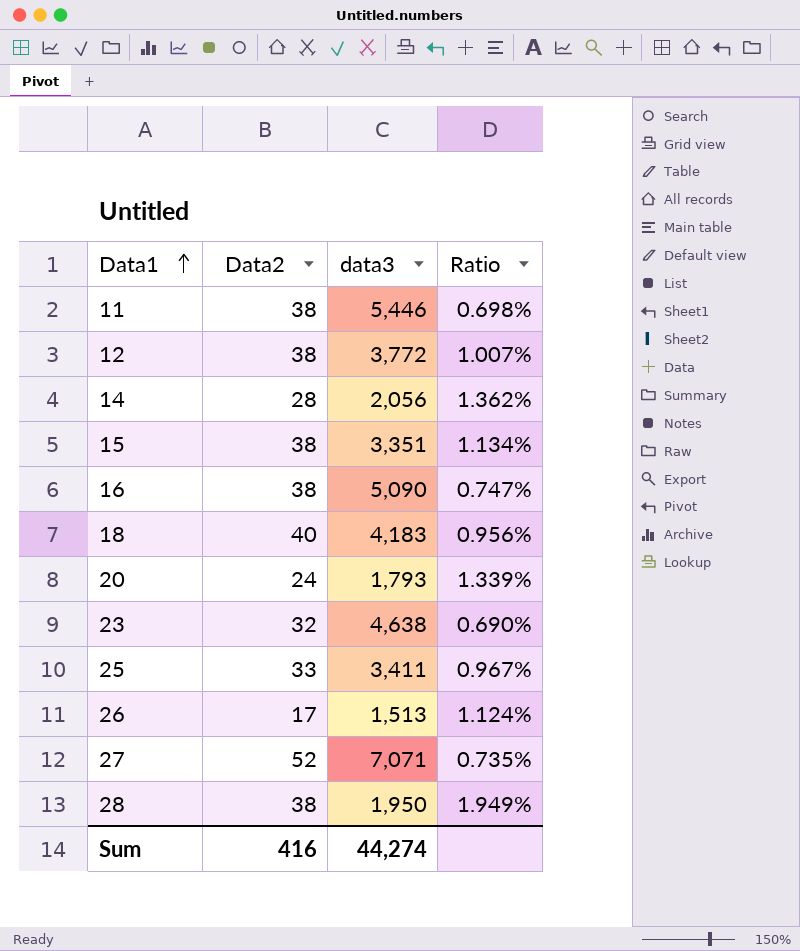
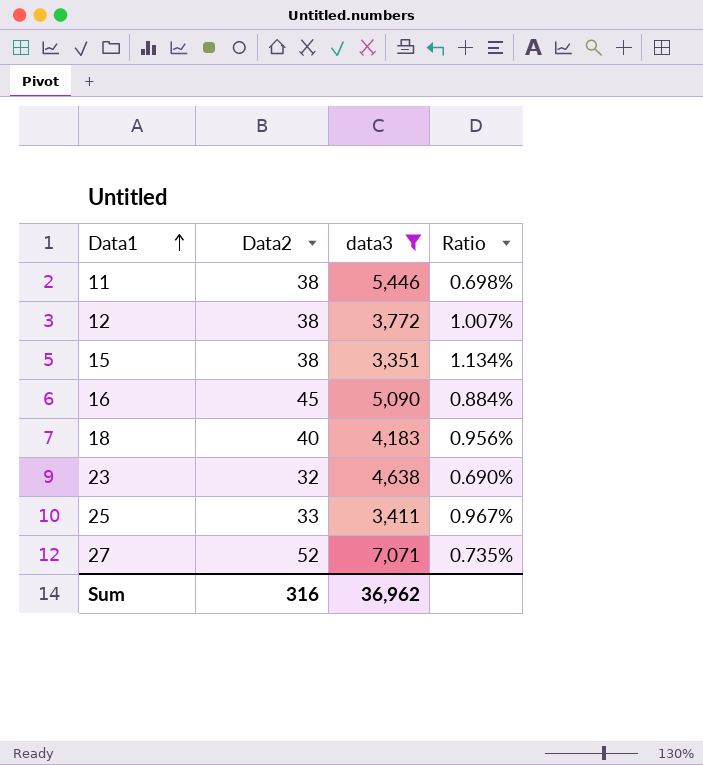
filter: none -> data3 >= 3,351
16 | Data2: 38 -> 45
16 | Ratio: 0.747% -> 0.884%
Sum | Data2: 416 -> 316
Sum | data3: 44,274 -> 36,962

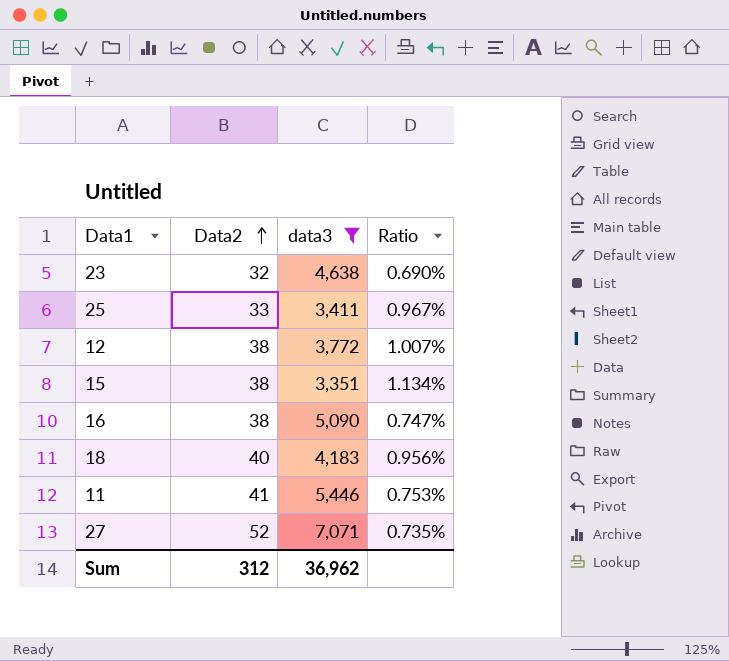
row order: Data1 ascending -> Data2 ascending
16 | Data2: 45 -> 38
16 | Ratio: 0.884% -> 0.747%
11 | Data2: 38 -> 41
11 | Ratio: 0.698% -> 0.753%
Sum | Data2: 316 -> 312

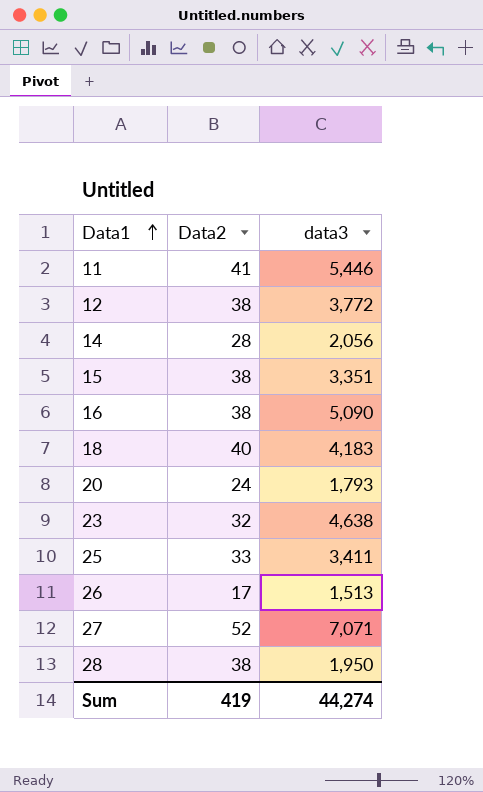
filter: data3 >= 3,351 -> none
row order: Data2 ascending -> Data1 ascending
column Ratio | formula: [Data2] / [data3] -> none
Sum | Data2: 312 -> 419
Sum | data3: 36,962 -> 44,274

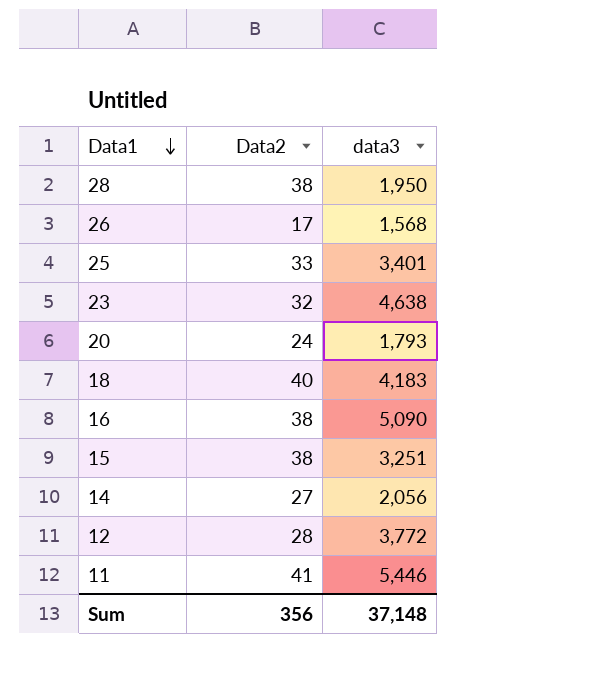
row order: Data1 ascending -> Data1 descending
row 27: 52 | 7,071 -> none
26 | data3: 1,513 -> 1,568
25 | data3: 3,411 -> 3,401
15 | data3: 3,351 -> 3,251
14 | Data2: 28 -> 27
12 | Data2: 38 -> 28
Sum | Data2: 419 -> 356
Sum | data3: 44,274 -> 37,148

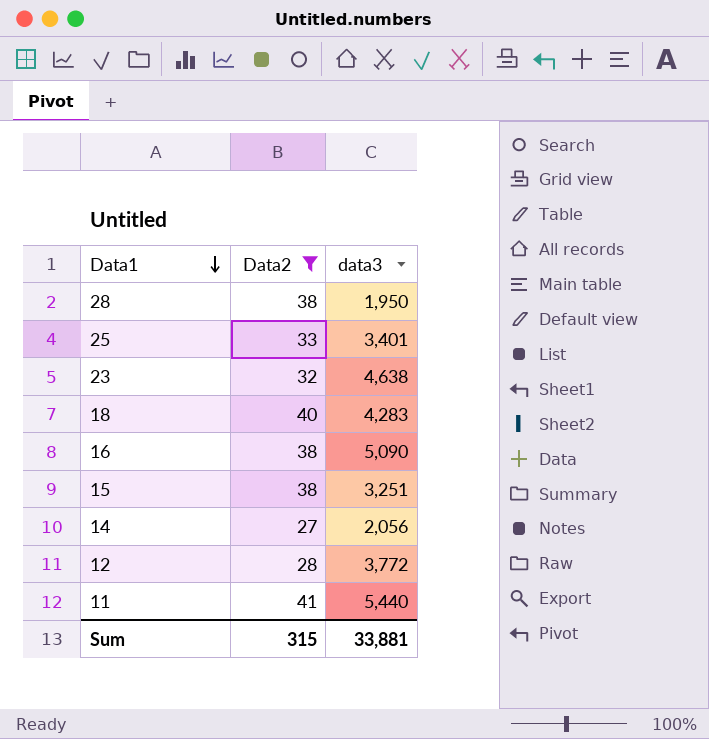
filter: none -> Data2 >= 27
18 | data3: 4,183 -> 4,283
11 | data3: 5,446 -> 5,440
Sum | Data2: 356 -> 315
Sum | data3: 37,148 -> 33,881

